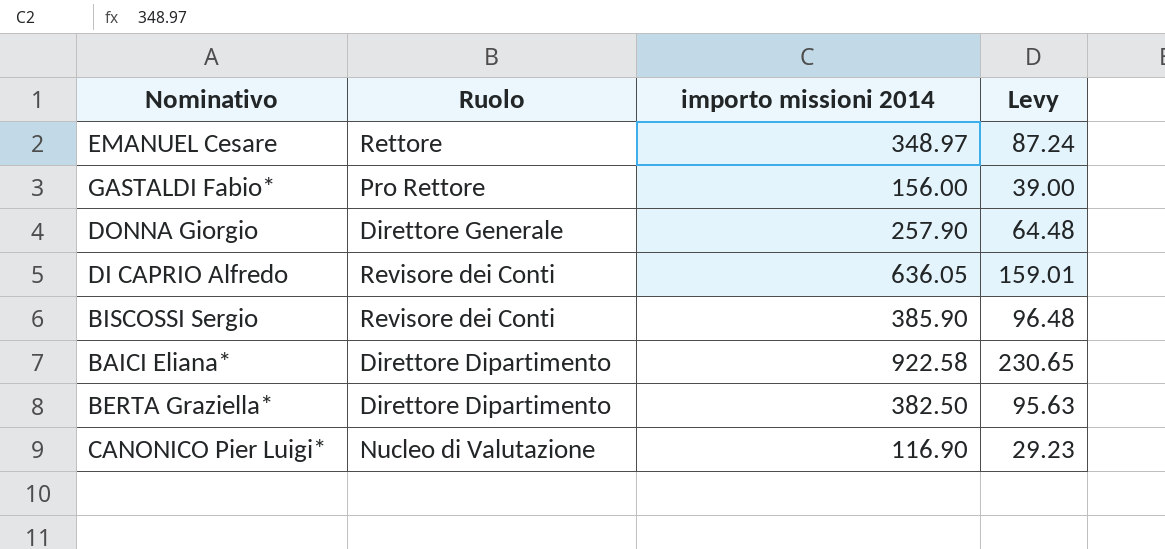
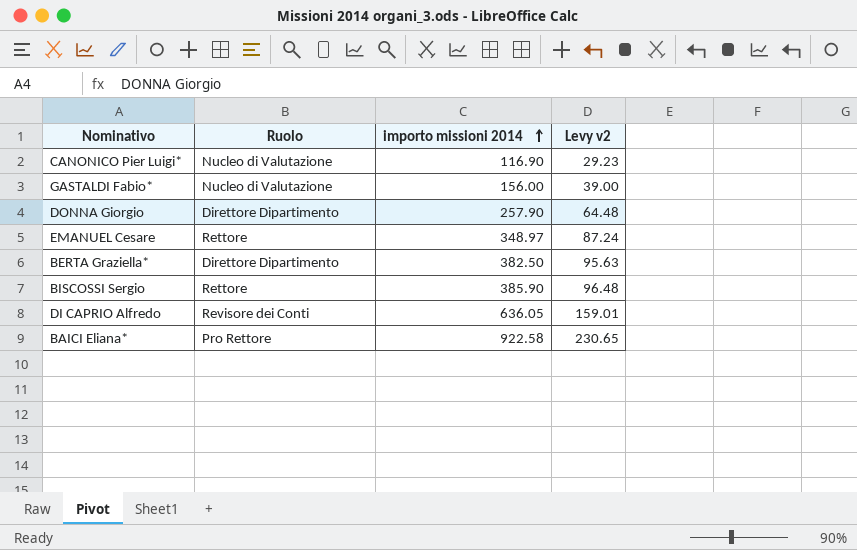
row order: none -> importo missioni 2014 ascending
column name: Levy -> Levy v2
GASTALDI Fabio* | Ruolo: Pro Rettore -> Nucleo di Valutazione
DONNA Giorgio | Ruolo: Direttore Generale -> Direttore Dipartimento
BISCOSSI Sergio | Ruolo: Revisore dei Conti -> Rettore
BAICI Eliana* | Ruolo: Direttore Dipartimento -> Pro Rettore

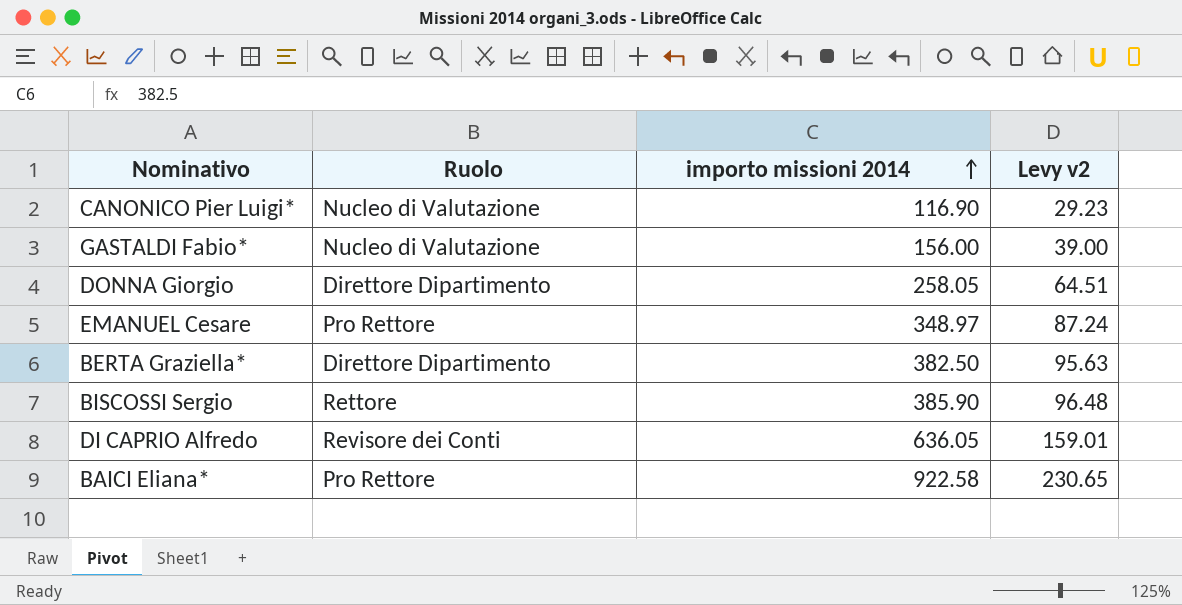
DONNA Giorgio | importo missioni 2014: 257.90 -> 258.05
DONNA Giorgio | Levy v2: 64.48 -> 64.51
EMANUEL Cesare | Ruolo: Rettore -> Pro Rettore

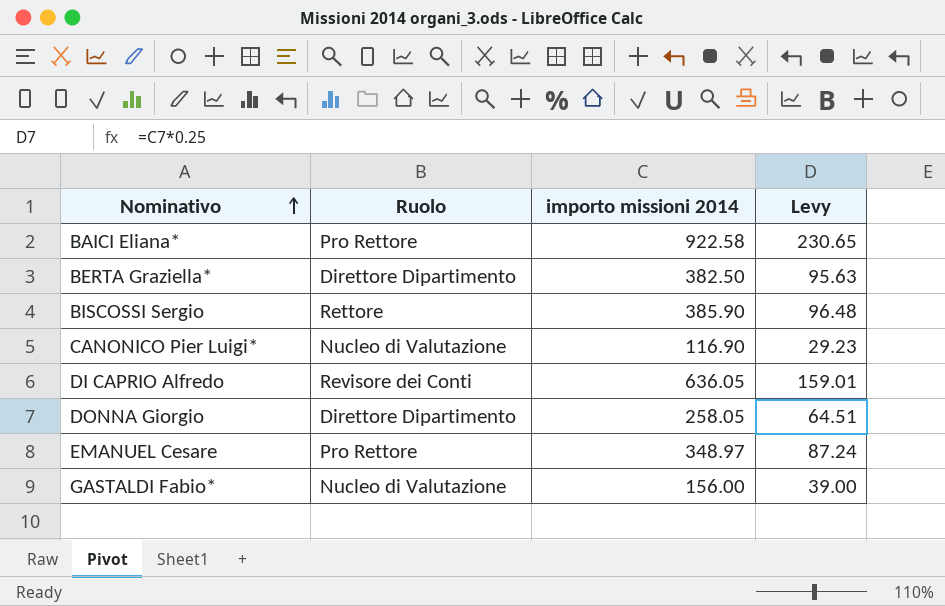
row order: importo missioni 2014 ascending -> Nominativo ascending
column name: Levy v2 -> Levy

